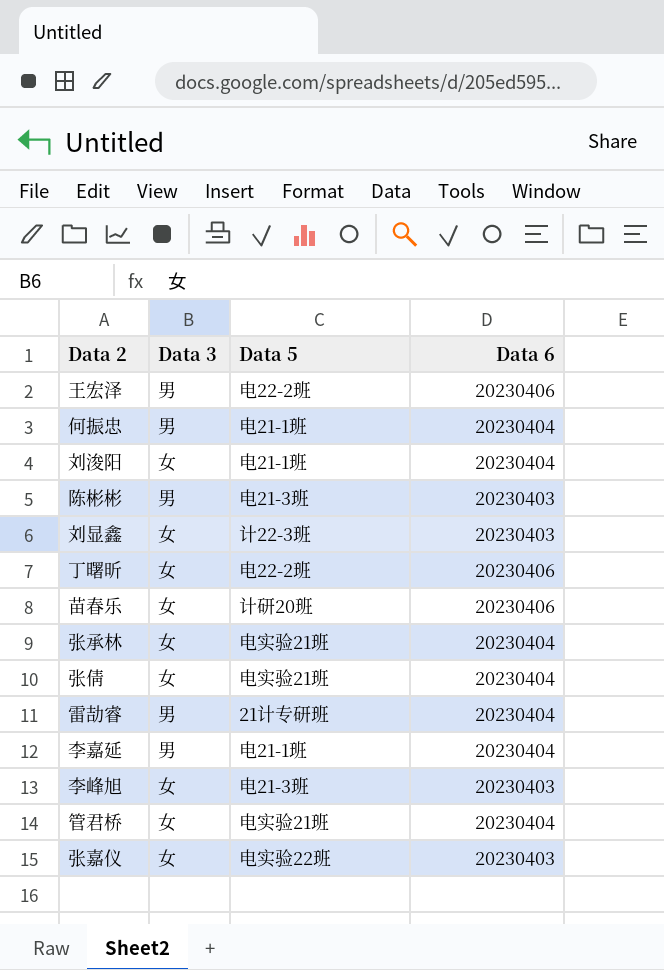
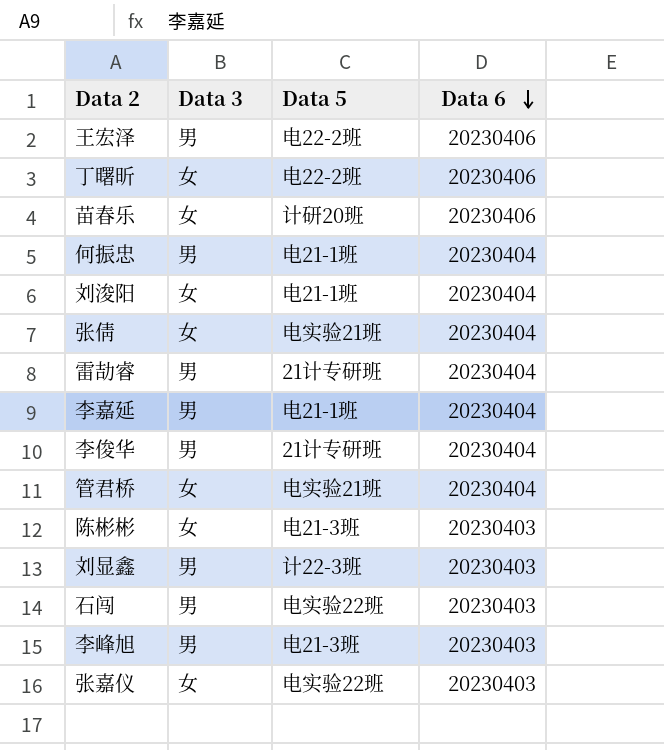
row order: none -> Data 6 descending
row 张承林: 女 | 电实验21班 | 20230404 -> none
row 李俊华: none -> 男 | 21计专研班 | 20230404
陈彬彬 | Data 3: 男 -> 女
刘显鑫 | Data 3: 女 -> 男
row 石闯: none -> 男 | 电实验22班 | 20230403
李峰旭 | Data 3: 女 -> 男

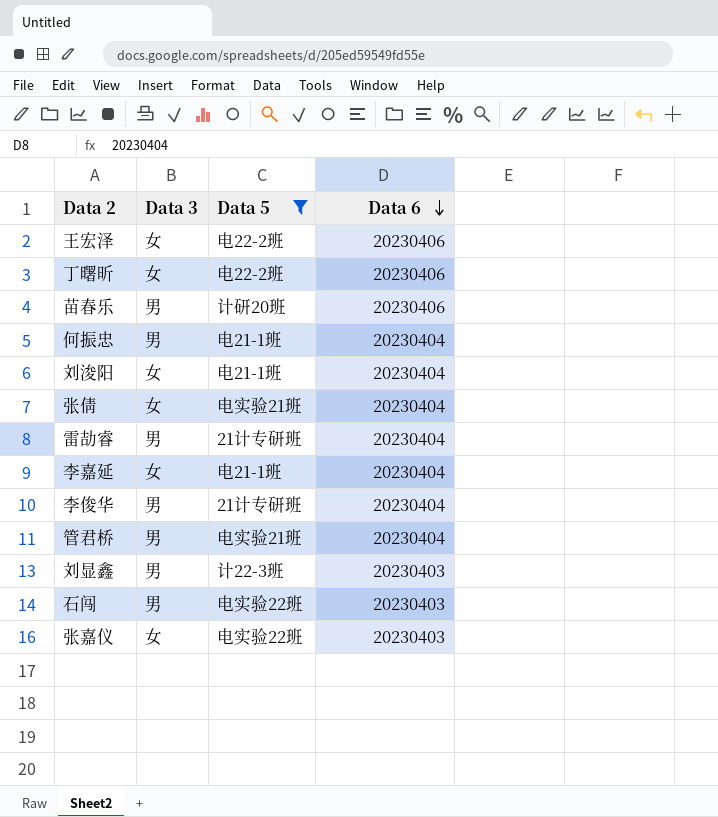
filter: none -> Data 5 != 电21-3班
王宏泽 | Data 3: 男 -> 女
苗春乐 | Data 3: 女 -> 男
李嘉延 | Data 3: 男 -> 女
管君桥 | Data 3: 女 -> 男

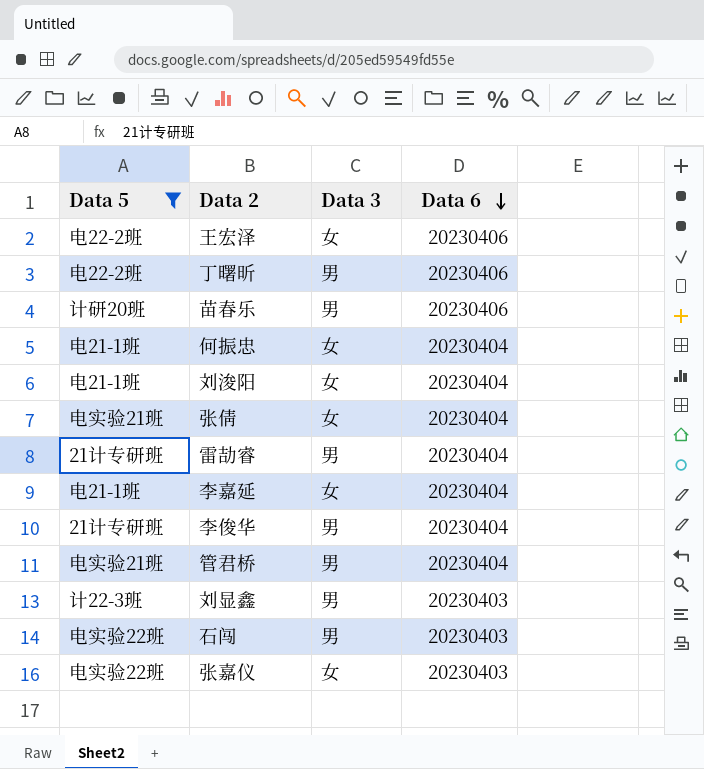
column Data 5 | position: 3 -> 1
丁曙昕 | Data 3: 女 -> 男
何振忠 | Data 3: 男 -> 女

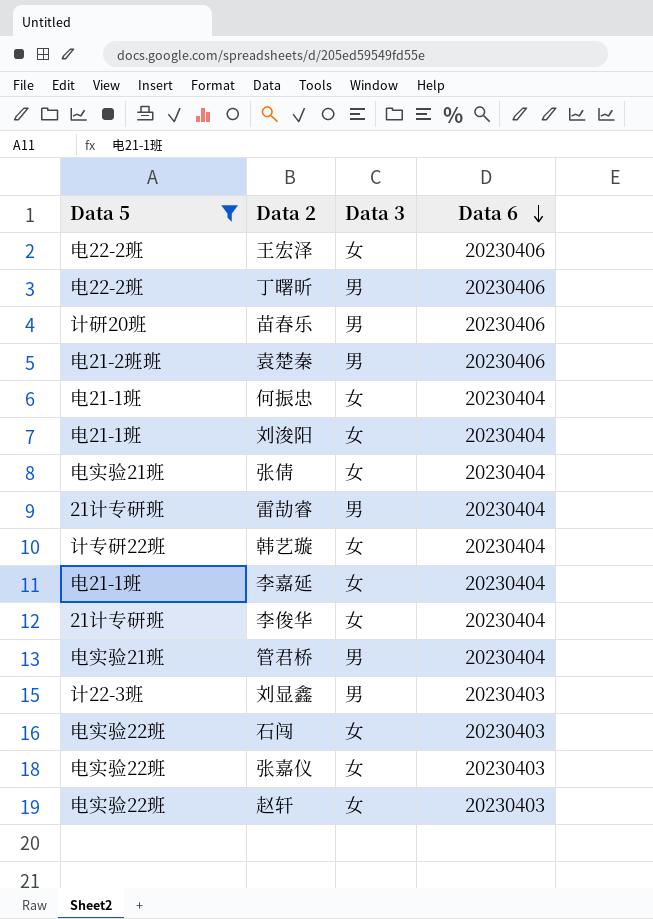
row 袁楚秦: none -> 电21-2班班 | 男 | 20230406
row 韩艺璇: none -> 计专研22班 | 女 | 20230404
李俊华 | Data 3: 男 -> 女
石闯 | Data 3: 男 -> 女
row 赵轩: none -> 电实验22班 | 女 | 20230403

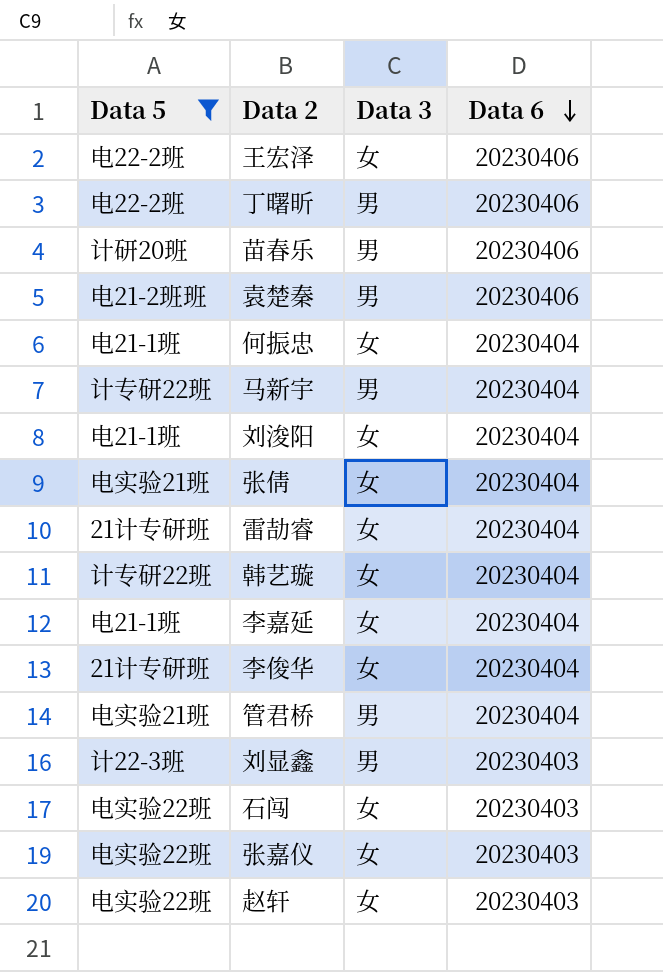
row 马新宇: none -> 计专研22班 | 男 | 20230404
雷劼睿 | Data 3: 男 -> 女

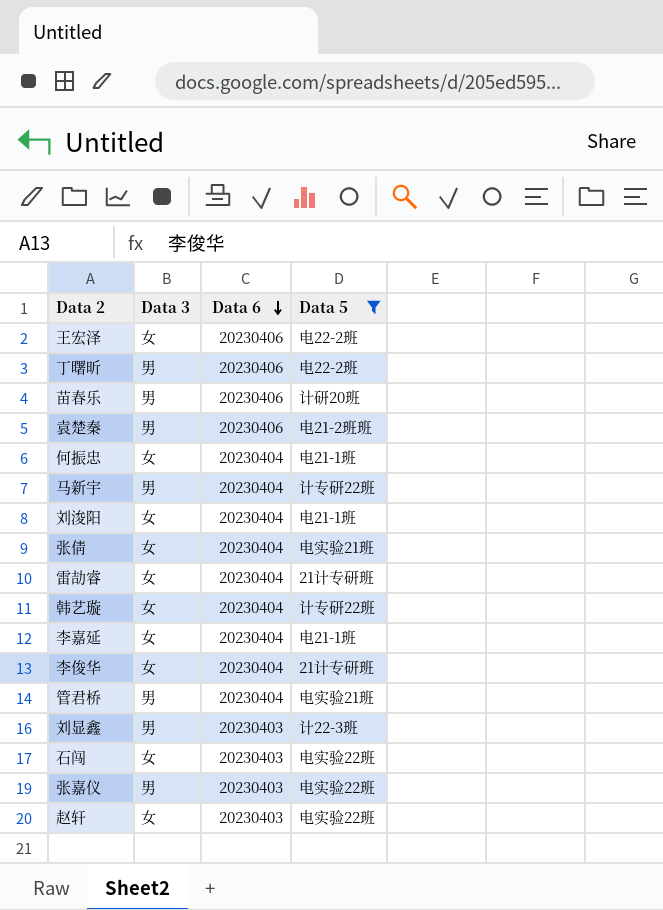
column Data 5 | position: 1 -> 4
张嘉仪 | Data 3: 女 -> 男

